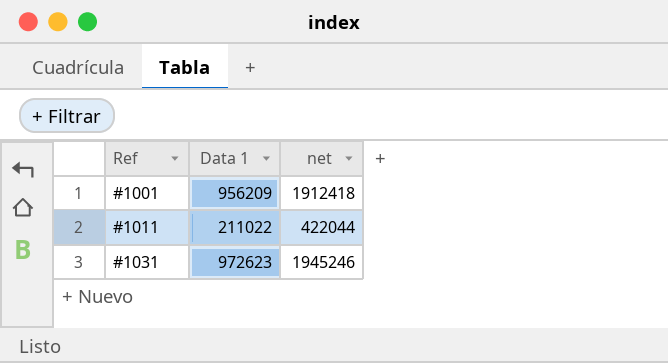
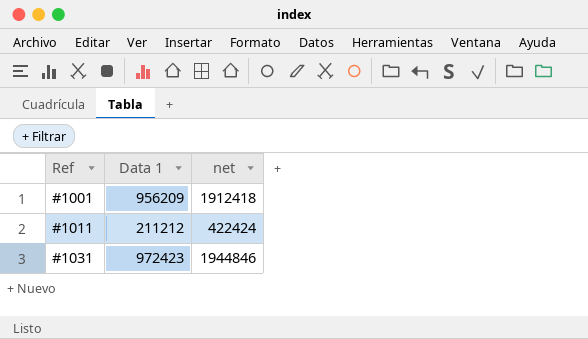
#1011 | Data 1: 211022 -> 211212
#1011 | net: 422044 -> 422424
#1031 | Data 1: 972623 -> 972423
#1031 | net: 1945246 -> 1944846

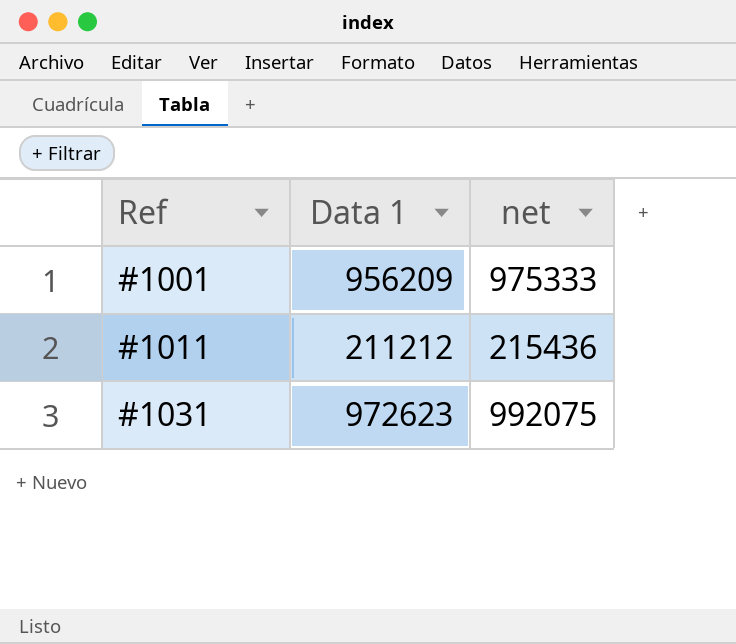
column net | formula: [Data 1] * 2 -> [Data 1] * 1.02
#1031 | Data 1: 972423 -> 972623

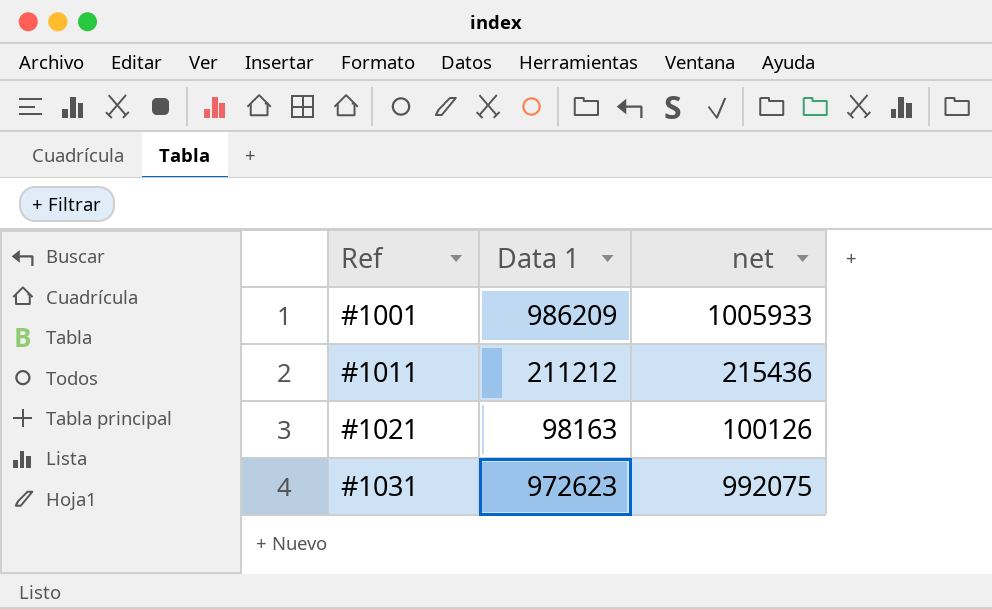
#1001 | Data 1: 956209 -> 986209
#1001 | net: 975333 -> 1005933
row #1021: none -> 98163 | 100126

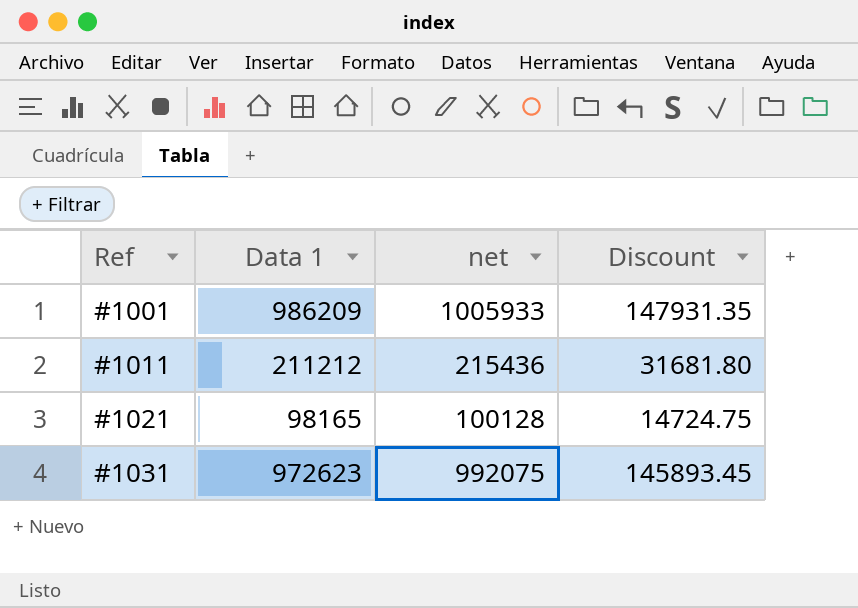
column Discount | formula: none -> [Data 1] * 0.15
#1021 | Data 1: 98163 -> 98165
#1021 | net: 100126 -> 100128

